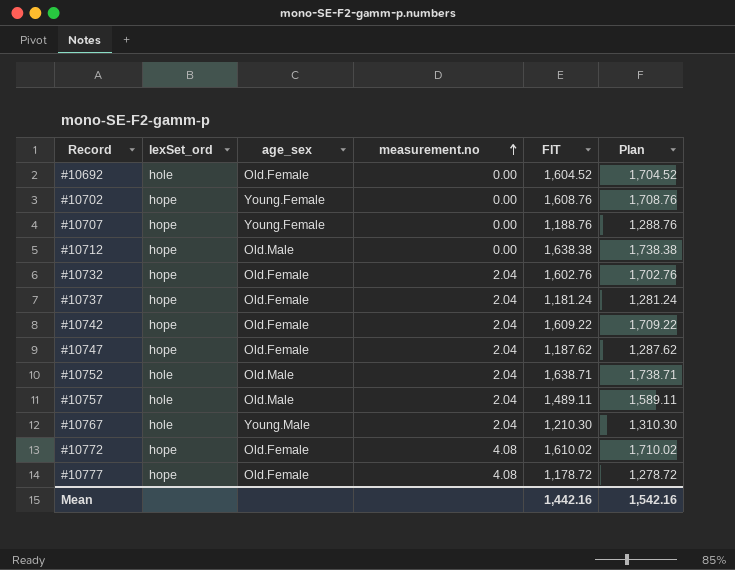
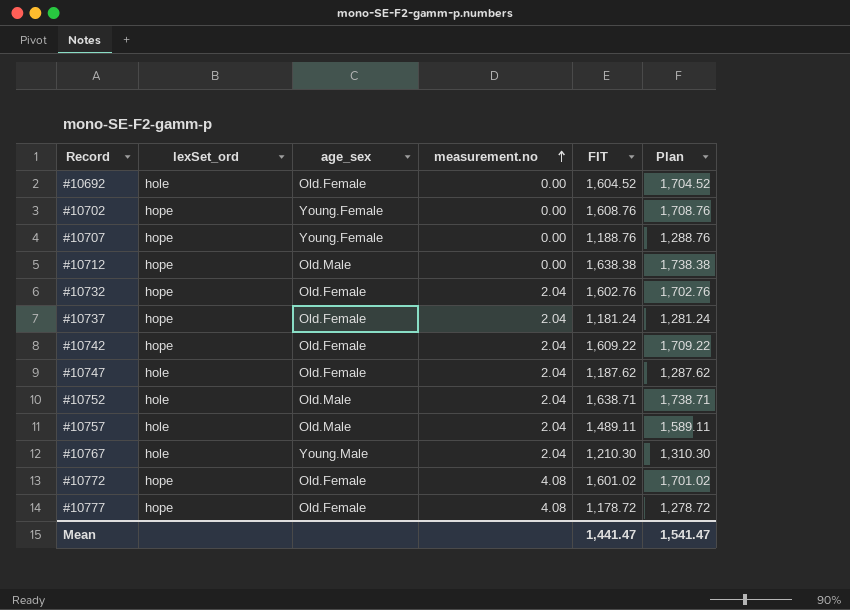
#10747 | lexSet_ord: hope -> hole
#10772 | FIT: 1,610.02 -> 1,601.02
#10772 | Plan: 1,710.02 -> 1,701.02
Mean | FIT: 1,442.16 -> 1,441.47
Mean | Plan: 1,542.16 -> 1,541.47

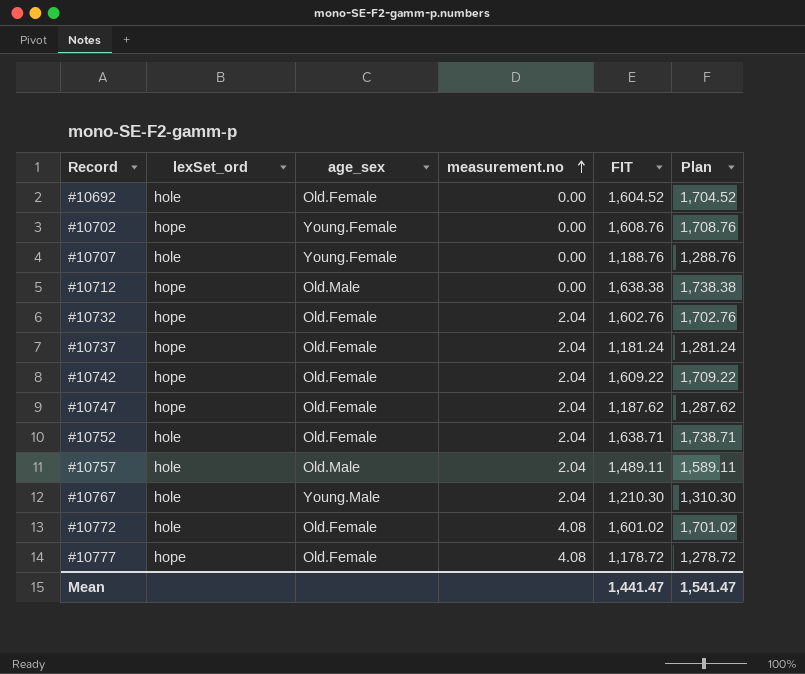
#10707 | lexSet_ord: hope -> hole
#10747 | lexSet_ord: hole -> hope
#10752 | age_sex: Old.Male -> Old.Female
#10772 | lexSet_ord: hope -> hole

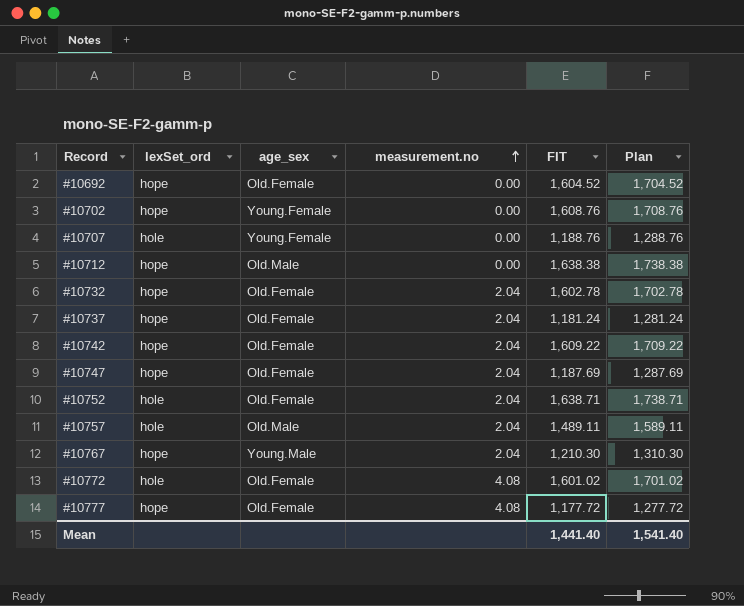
#10692 | lexSet_ord: hole -> hope
#10732 | FIT: 1,602.76 -> 1,602.78
#10732 | Plan: 1,702.76 -> 1,702.78
#10747 | FIT: 1,187.62 -> 1,187.69
#10747 | Plan: 1,287.62 -> 1,287.69
#10767 | lexSet_ord: hole -> hope
#10777 | FIT: 1,178.72 -> 1,177.72
#10777 | Plan: 1,278.72 -> 1,277.72
Mean | FIT: 1,441.47 -> 1,441.40
Mean | Plan: 1,541.47 -> 1,541.40

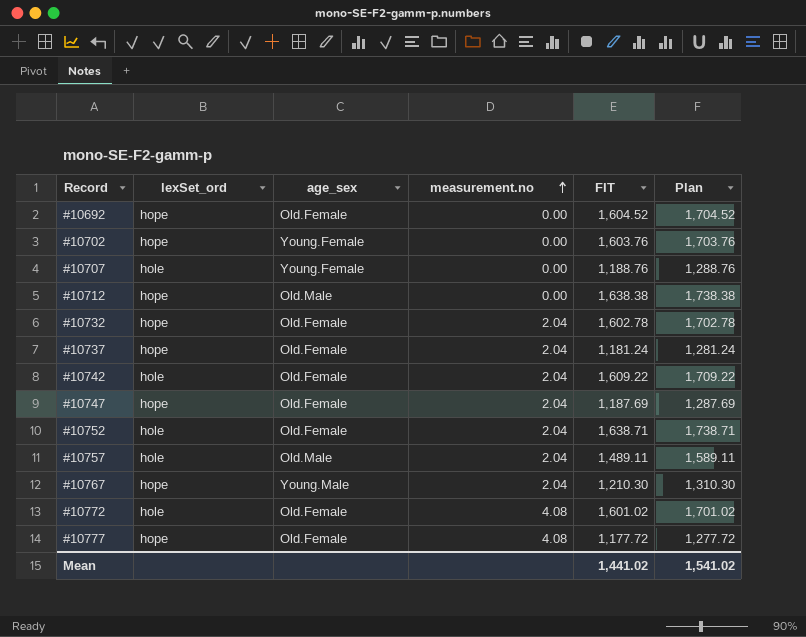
#10702 | FIT: 1,608.76 -> 1,603.76
#10702 | Plan: 1,708.76 -> 1,703.76
#10742 | lexSet_ord: hope -> hole
Mean | FIT: 1,441.40 -> 1,441.02
Mean | Plan: 1,541.40 -> 1,541.02

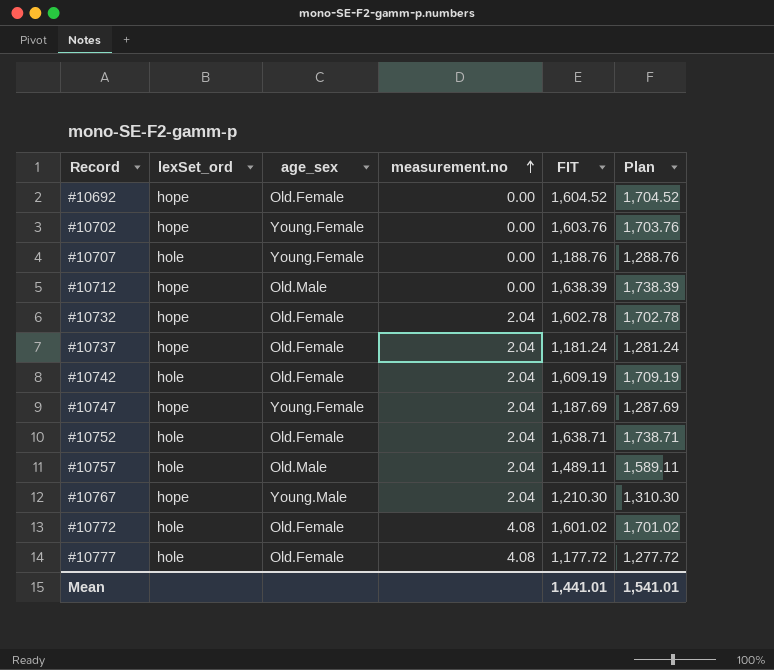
#10712 | FIT: 1,638.38 -> 1,638.39
#10712 | Plan: 1,738.38 -> 1,738.39
#10742 | FIT: 1,609.22 -> 1,609.19
#10742 | Plan: 1,709.22 -> 1,709.19
#10747 | age_sex: Old.Female -> Young.Female
#10777 | lexSet_ord: hope -> hole
Mean | FIT: 1,441.02 -> 1,441.01
Mean | Plan: 1,541.02 -> 1,541.01

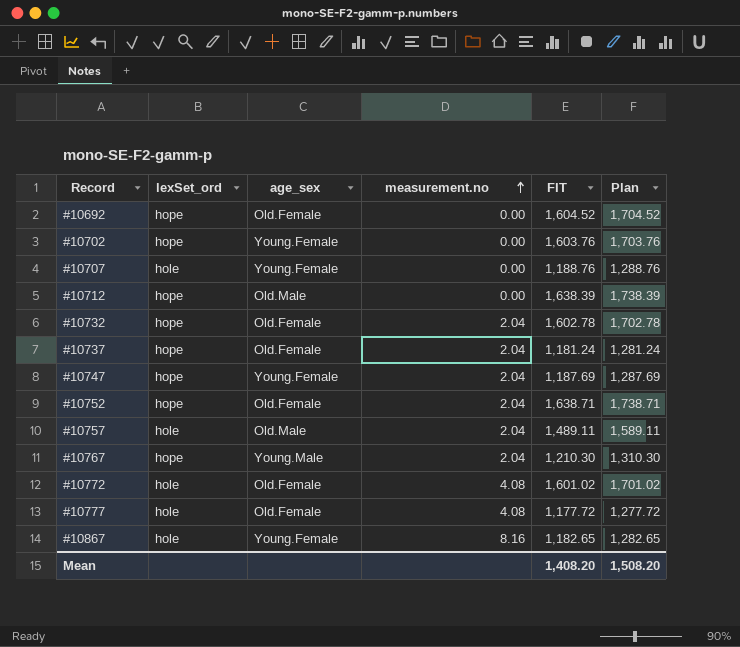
row #10742: hole | Old.Female | 2.04 | 1,609.19 | 1,709.19 -> none
#10752 | lexSet_ord: hole -> hope
row #10867: none -> hole | Young.Female | 8.16 | 1,182.65 | 1,282.65
Mean | FIT: 1,441.01 -> 1,408.20
Mean | Plan: 1,541.01 -> 1,508.20

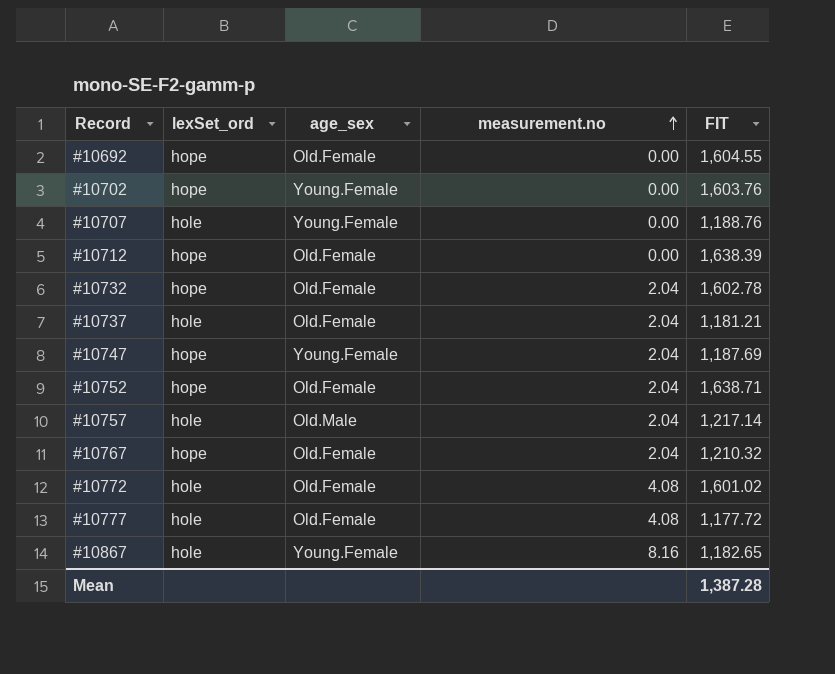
column Plan | formula: [FIT] + 100 -> none
#10692 | FIT: 1,604.52 -> 1,604.55
#10712 | age_sex: Old.Male -> Old.Female
#10737 | lexSet_ord: hope -> hole
#10737 | FIT: 1,181.24 -> 1,181.21
#10757 | FIT: 1,489.11 -> 1,217.14
#10767 | age_sex: Young.Male -> Old.Female
#10767 | FIT: 1,210.30 -> 1,210.32
Mean | FIT: 1,408.20 -> 1,387.28

